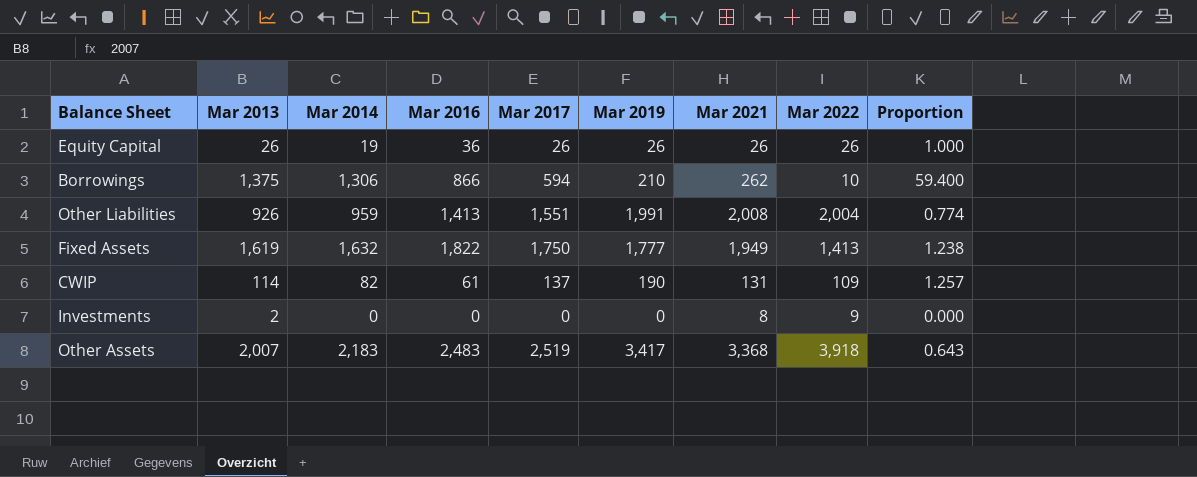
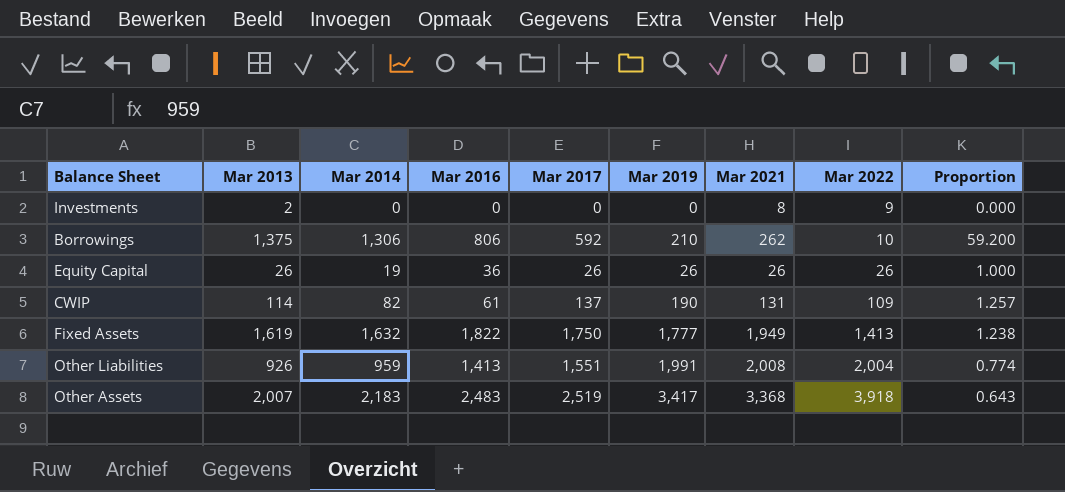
row order: none -> Mar 2022 ascending
Borrowings | Mar 2016: 866 -> 806
Borrowings | Mar 2017: 594 -> 592
Borrowings | Proportion: 59.400 -> 59.200

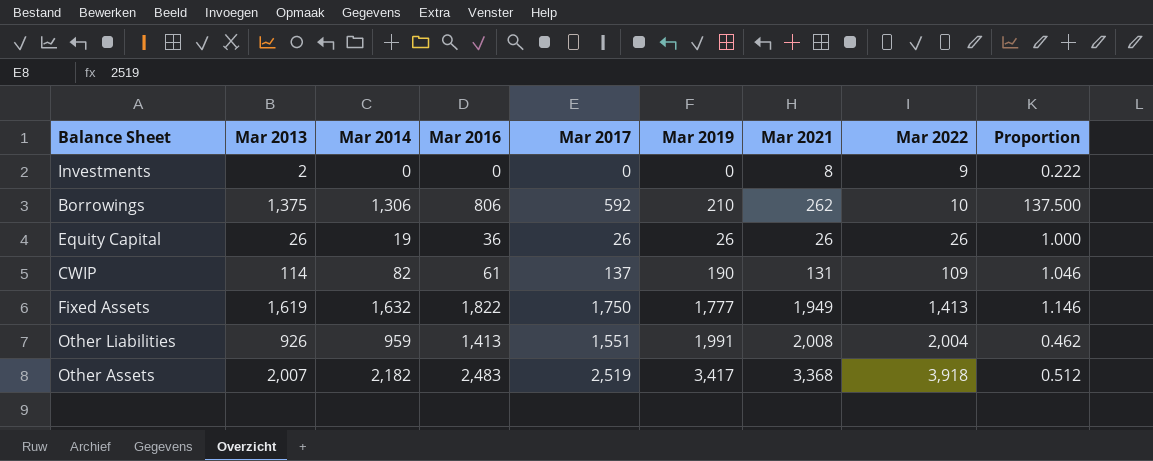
column Proportion | formula: [Mar 2017] / [Mar 2022] -> [Mar 2013] / [Mar 2022]
Other Assets | Mar 2014: 2,183 -> 2,182

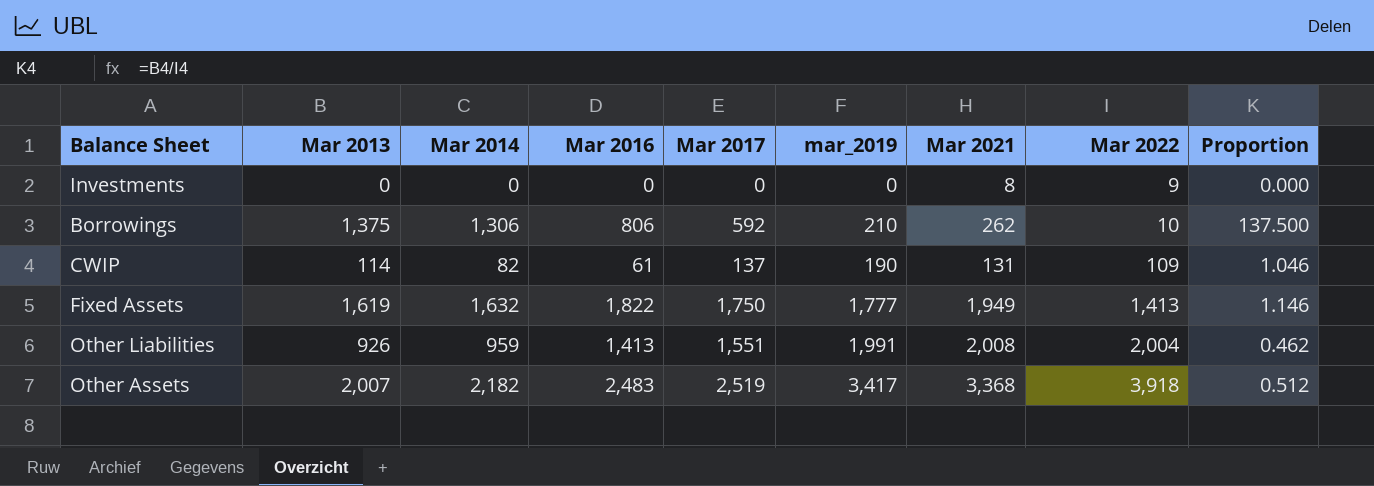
column name: Mar 2019 -> mar_2019
row Equity Capital: 26 | 19 | 36 | 26 | 26 | 26 | 26 | 1.000 -> none
Investments | Mar 2013: 2 -> 0
Investments | Proportion: 0.222 -> 0.000

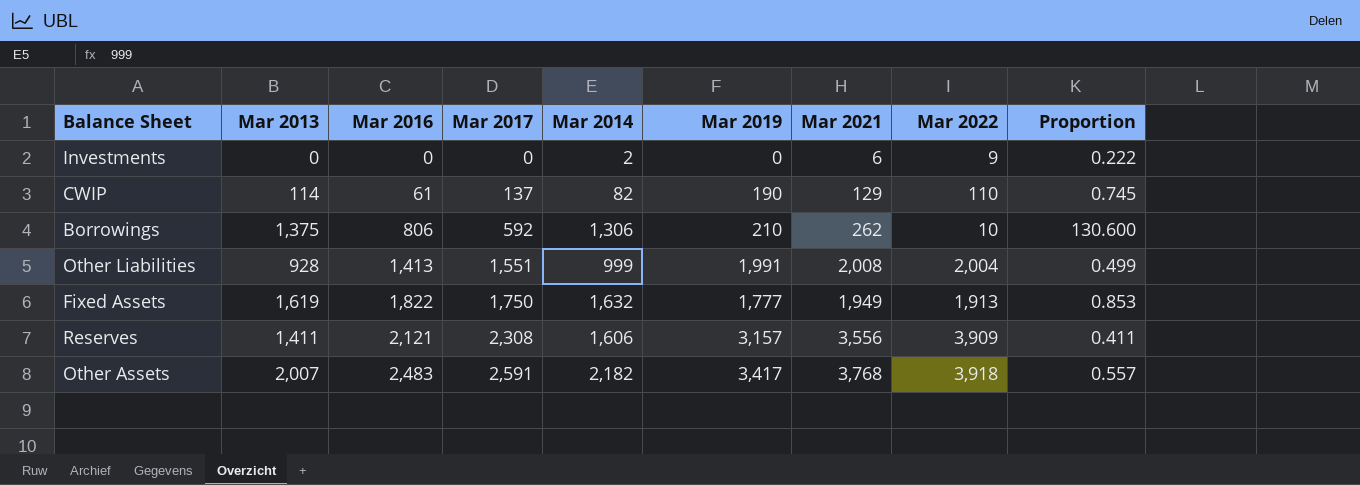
row order: Mar 2022 ascending -> Mar 2016 ascending
column Mar 2014 | position: 3 -> 5
column name: mar_2019 -> Mar 2019
column Proportion | formula: [Mar 2013] / [Mar 2022] -> [Mar 2014] / [Mar 2022]
Investments | Mar 2014: 0 -> 2
Investments | Mar 2021: 8 -> 6
CWIP | Mar 2021: 131 -> 129
CWIP | Mar 2022: 109 -> 110
Other Liabilities | Mar 2013: 926 -> 928
Other Liabilities | Mar 2014: 959 -> 999
Fixed Assets | Mar 2022: 1,413 -> 1,913
row Reserves: none -> 1,411 | 2,121 | 2,308 | 1,606 | 3,157 | 3,556 | 3,909 | 0.411
Other Assets | Mar 2017: 2,519 -> 2,591
Other Assets | Mar 2021: 3,368 -> 3,768

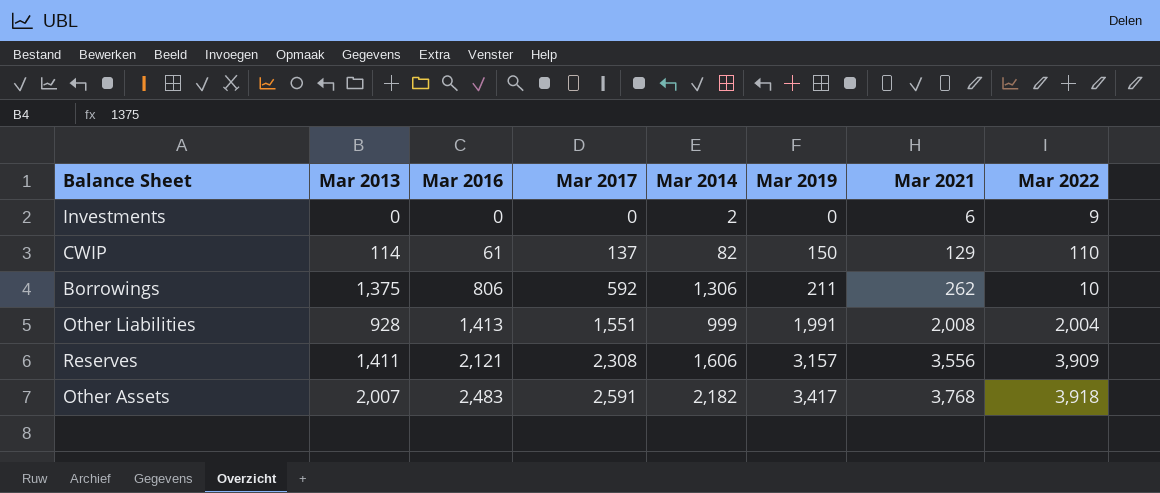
column Proportion | formula: [Mar 2014] / [Mar 2022] -> none
row Fixed Assets: 1,619 | 1,822 | 1,750 | 1,632 | 1,777 | 1,949 | 1,913 | 0.853 -> none
CWIP | Mar 2019: 190 -> 150
Borrowings | Mar 2019: 210 -> 211

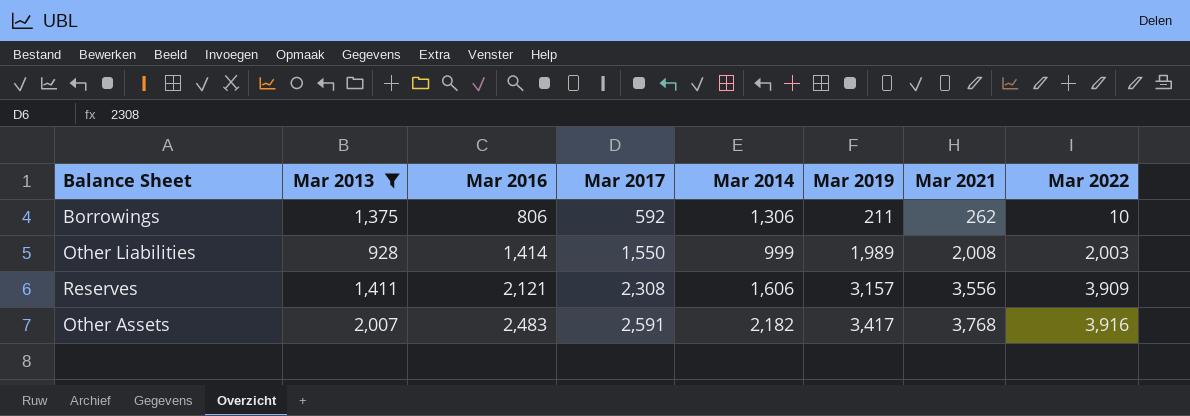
filter: none -> Mar 2013 >= 928
Other Liabilities | Mar 2016: 1,413 -> 1,414
Other Liabilities | Mar 2017: 1,551 -> 1,550
Other Liabilities | Mar 2019: 1,991 -> 1,989
Other Liabilities | Mar 2022: 2,004 -> 2,003
Other Assets | Mar 2022: 3,918 -> 3,916

